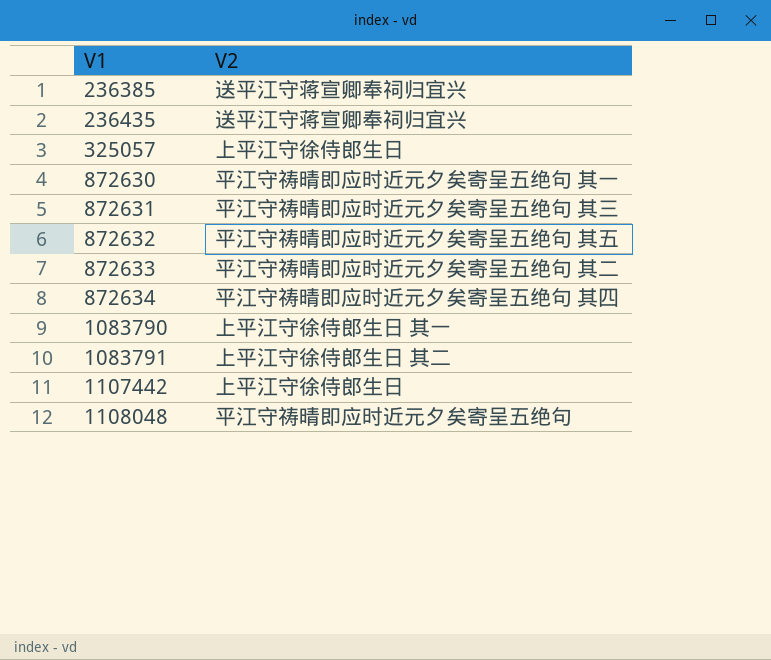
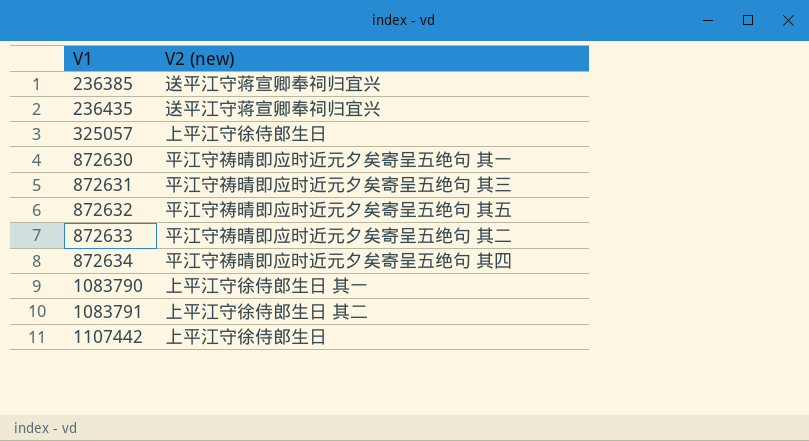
column name: V2 -> V2 (new)
row 1108048: 平江守祷晴即应时近元夕矣寄呈五绝句 -> none

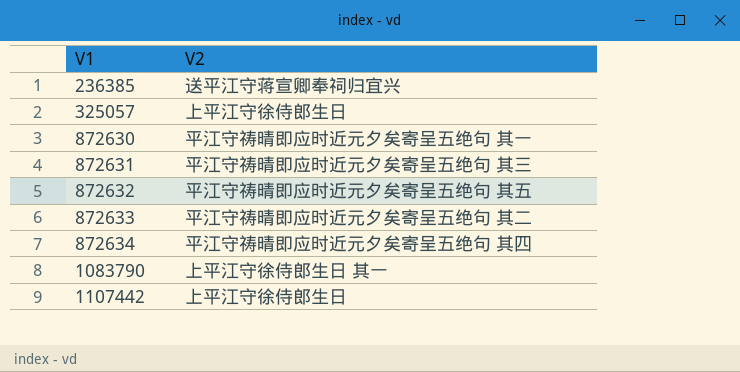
column name: V2 (new) -> V2
row 236435: 送平江守蒋宣卿奉祠归宜兴 -> none
row 1083791: 上平江守徐侍郎生日 其二 -> none

